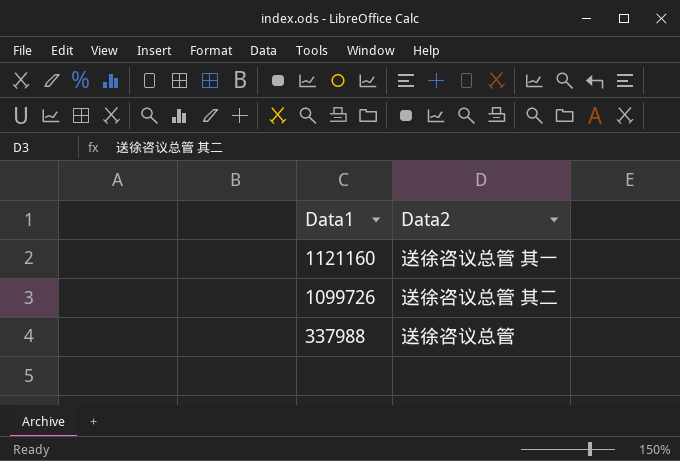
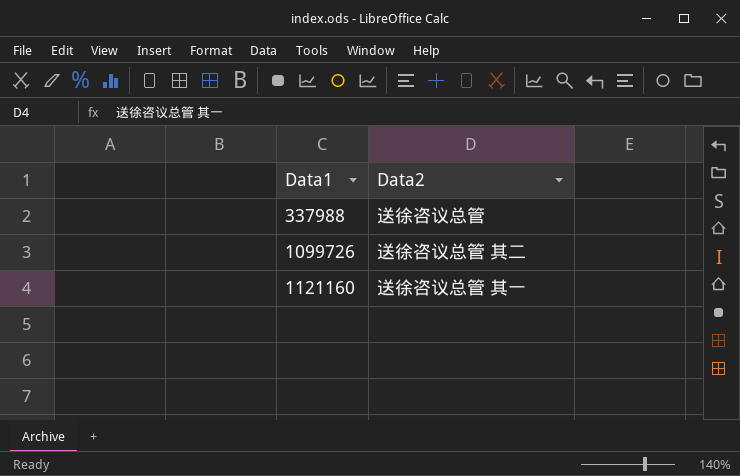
row order: Data1 descending -> Data1 ascending

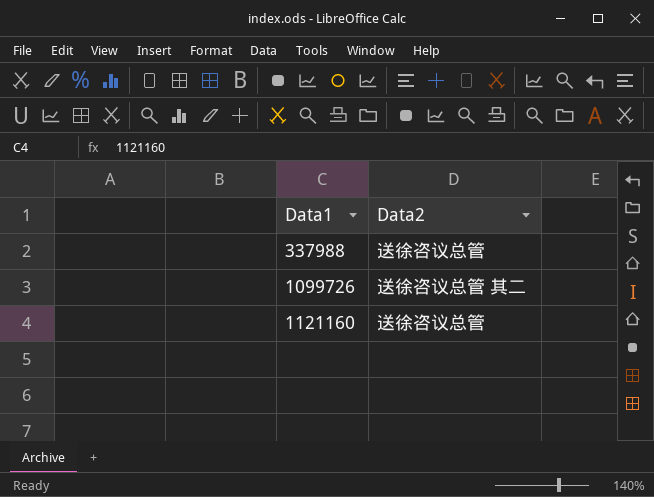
1121160 | Data2: 送徐咨议总管 其一 -> 送徐咨议总管

